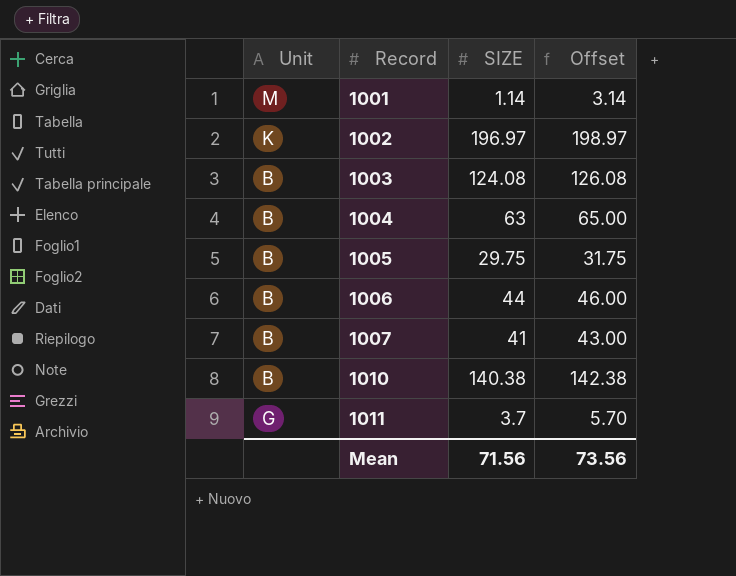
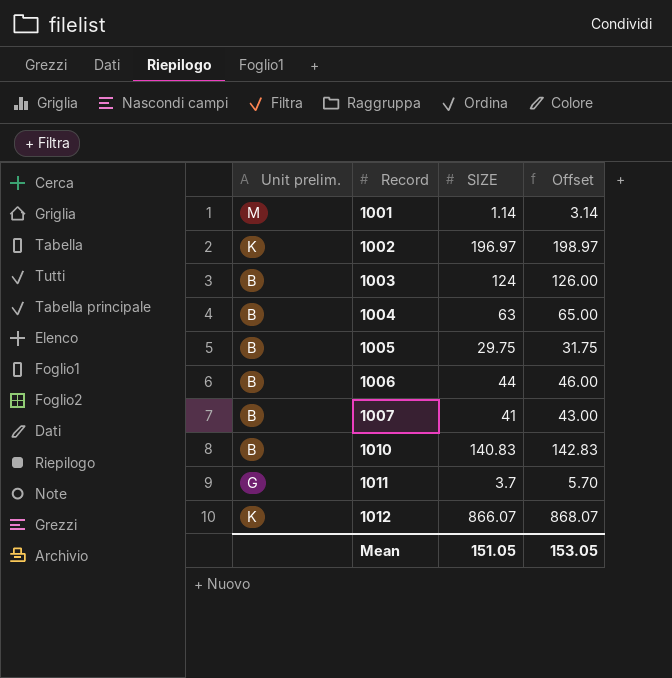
column name: Unit -> Unit prelim.
1003 | SIZE: 124.08 -> 124
1003 | Offset: 126.08 -> 126.00
1010 | SIZE: 140.38 -> 140.83
1010 | Offset: 142.38 -> 142.83
row 1012: none -> K | 866.07 | 868.07
Mean | SIZE: 71.56 -> 151.05
Mean | Offset: 73.56 -> 153.05

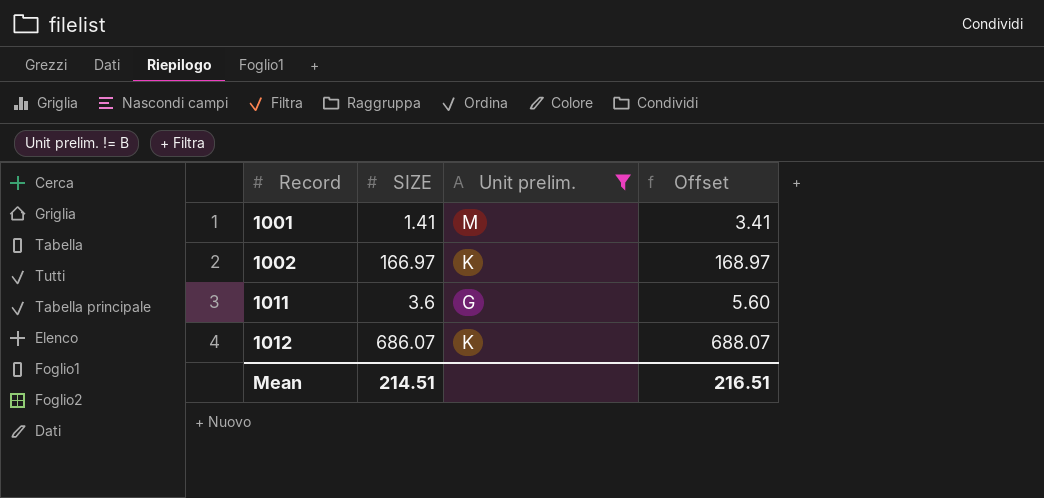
filter: none -> Unit prelim. != B
column Unit prelim. | position: 1 -> 3
1001 | SIZE: 1.14 -> 1.41
1001 | Offset: 3.14 -> 3.41
1002 | SIZE: 196.97 -> 166.97
1002 | Offset: 198.97 -> 168.97
1011 | SIZE: 3.7 -> 3.6
1011 | Offset: 5.70 -> 5.60
1012 | SIZE: 866.07 -> 686.07
1012 | Offset: 868.07 -> 688.07
Mean | SIZE: 151.05 -> 214.51
Mean | Offset: 153.05 -> 216.51

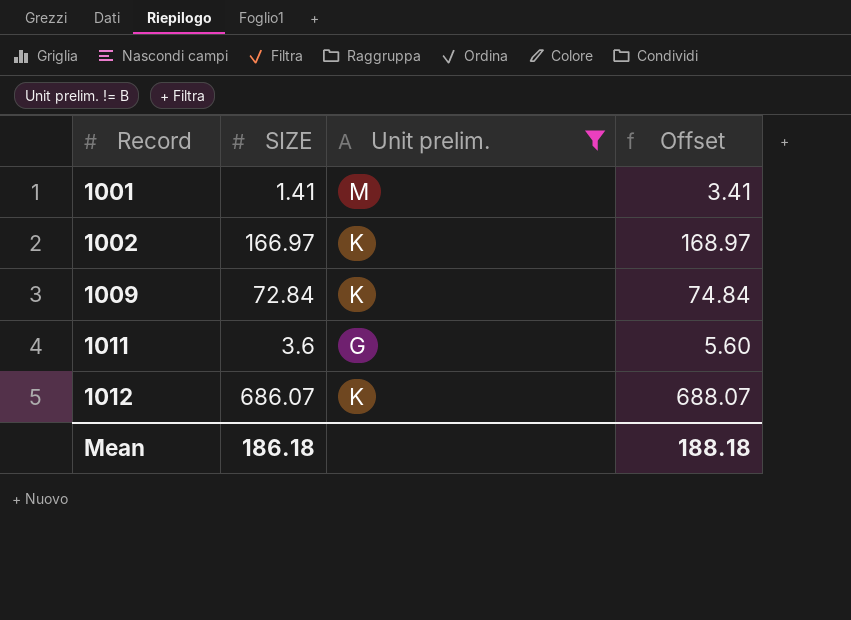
row 1009: none -> 72.84 | K | 74.84
Mean | SIZE: 214.51 -> 186.18
Mean | Offset: 216.51 -> 188.18

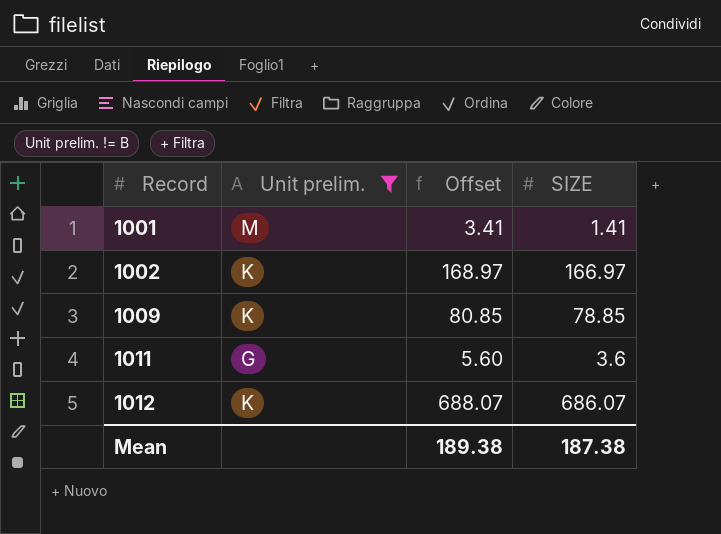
column SIZE | position: 2 -> 4
1009 | Offset: 74.84 -> 80.85
1009 | SIZE: 72.84 -> 78.85
Mean | Offset: 188.18 -> 189.38
Mean | SIZE: 186.18 -> 187.38

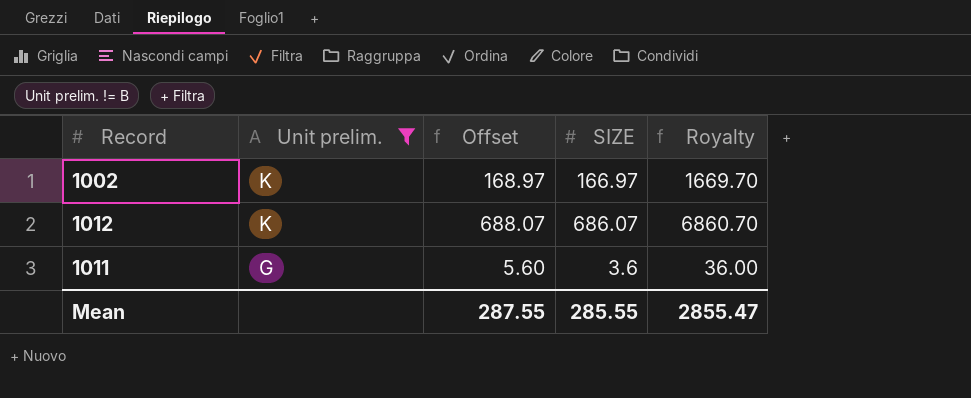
row order: Record ascending -> Unit prelim. descending
column Royalty | formula: none -> [SIZE] * 10
row 1001: M | 3.41 | 1.41 -> none
row 1009: K | 80.85 | 78.85 -> none
Mean | Offset: 189.38 -> 287.55
Mean | SIZE: 187.38 -> 285.55

